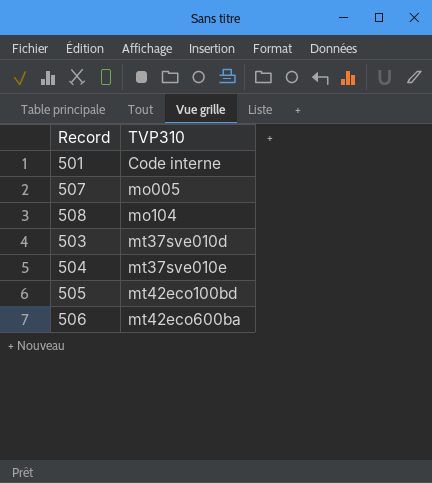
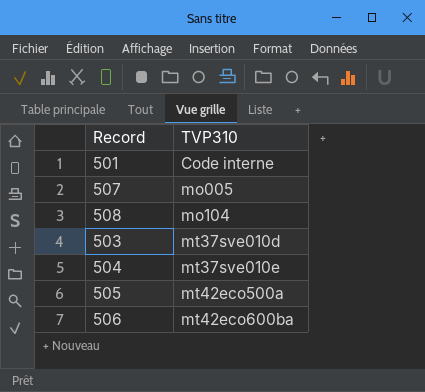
505 | TVP310: mt42eco100bd -> mt42eco500a

